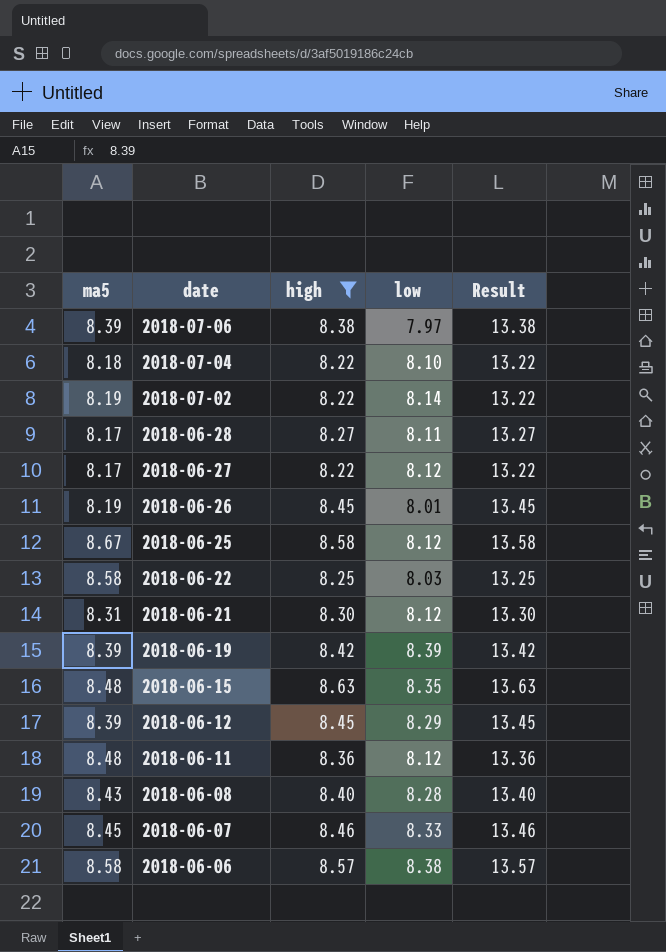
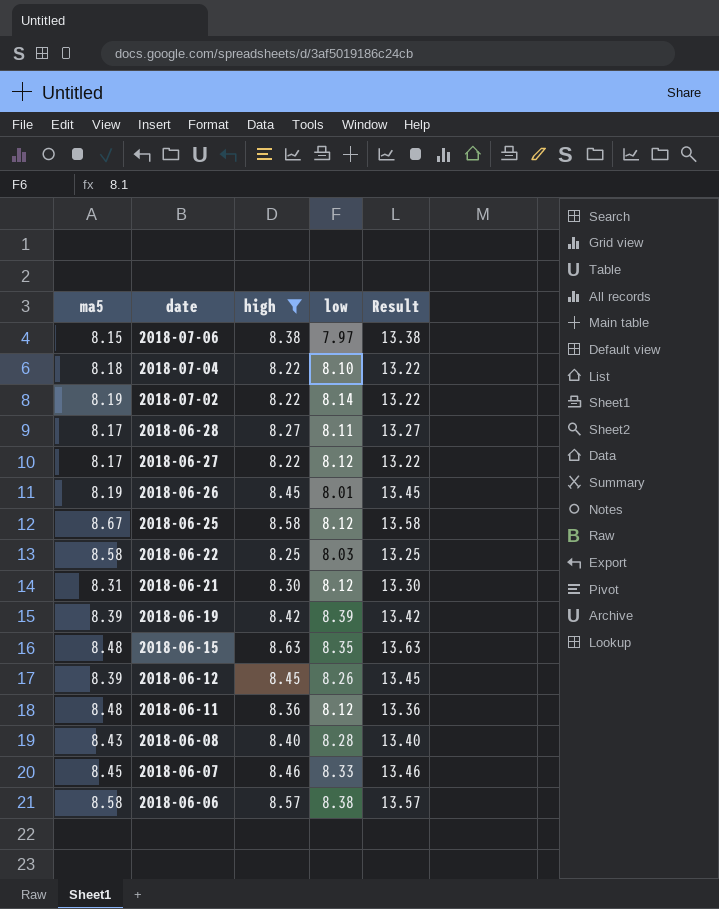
2018-07-06 | ma5: 8.39 -> 8.15
2018-06-12 | low: 8.29 -> 8.26

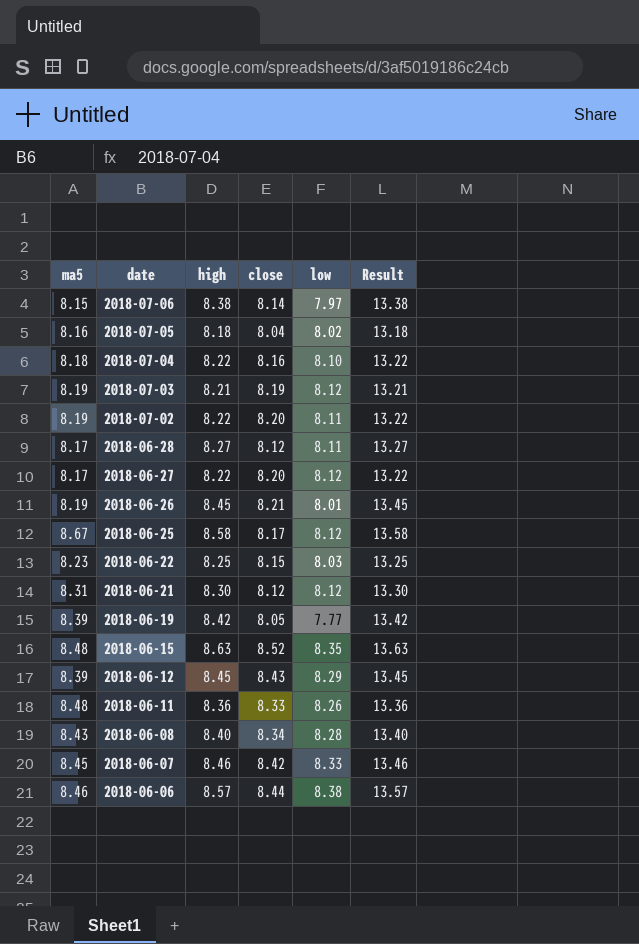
filter: high >= 8.22 -> none
column close | position: none -> 4
2018-07-02 | low: 8.14 -> 8.11
2018-06-22 | ma5: 8.58 -> 8.23
2018-06-19 | low: 8.39 -> 7.77
2018-06-12 | low: 8.26 -> 8.29
2018-06-11 | low: 8.12 -> 8.26
2018-06-06 | ma5: 8.58 -> 8.46

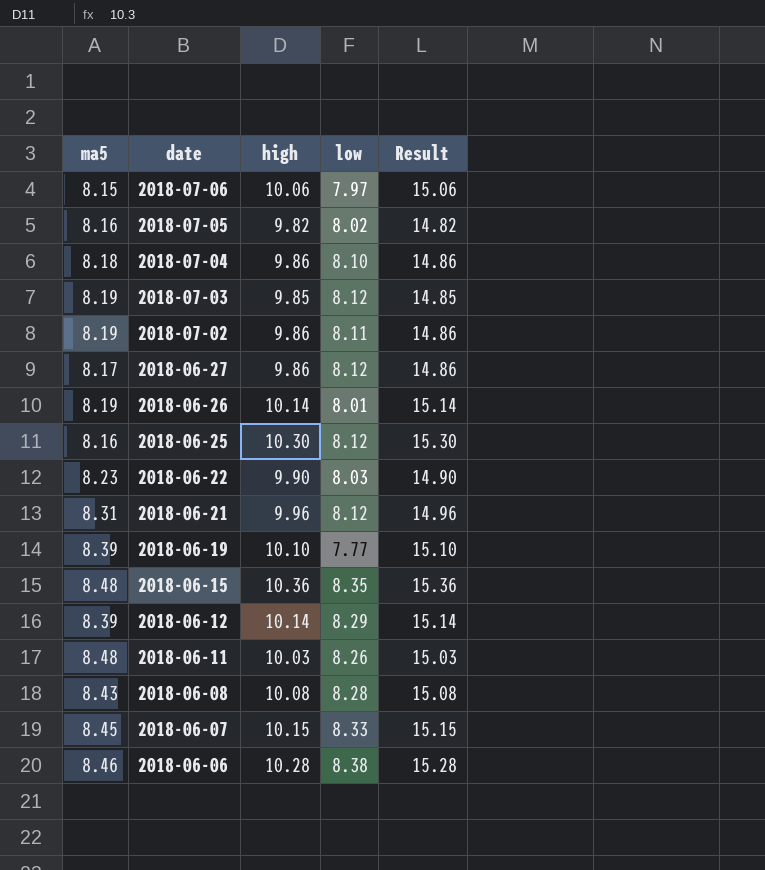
column close | position: 4 -> none
row 2018-06-28: 8.17 | 8.27 | 8.12 | 8.11 | 13.27 -> none
2018-07-06 | high: 8.38 -> 10.06
2018-07-06 | Result: 13.38 -> 15.06
2018-07-05 | high: 8.18 -> 9.82
2018-07-05 | Result: 13.18 -> 14.82
2018-07-04 | high: 8.22 -> 9.86
2018-07-04 | Result: 13.22 -> 14.86
2018-07-03 | high: 8.21 -> 9.85
2018-07-03 | Result: 13.21 -> 14.85
2018-07-02 | high: 8.22 -> 9.86
2018-07-02 | Result: 13.22 -> 14.86
2018-06-27 | high: 8.22 -> 9.86
2018-06-27 | Result: 13.22 -> 14.86
2018-06-26 | high: 8.45 -> 10.14
2018-06-26 | Result: 13.45 -> 15.14
2018-06-25 | ma5: 8.67 -> 8.16
2018-06-25 | high: 8.58 -> 10.30
2018-06-25 | Result: 13.58 -> 15.30
2018-06-22 | high: 8.25 -> 9.90
2018-06-22 | Result: 13.25 -> 14.90
2018-06-21 | high: 8.30 -> 9.96
2018-06-21 | Result: 13.30 -> 14.96
2018-06-19 | high: 8.42 -> 10.10
2018-06-19 | Result: 13.42 -> 15.10
2018-06-15 | high: 8.63 -> 10.36
2018-06-15 | Result: 13.63 -> 15.36
2018-06-12 | high: 8.45 -> 10.14
2018-06-12 | Result: 13.45 -> 15.14
2018-06-11 | high: 8.36 -> 10.03
2018-06-11 | Result: 13.36 -> 15.03
2018-06-08 | high: 8.40 -> 10.08
2018-06-08 | Result: 13.40 -> 15.08
2018-06-07 | high: 8.46 -> 10.15
2018-06-07 | Result: 13.46 -> 15.15
2018-06-06 | high: 8.57 -> 10.28
2018-06-06 | Result: 13.57 -> 15.28

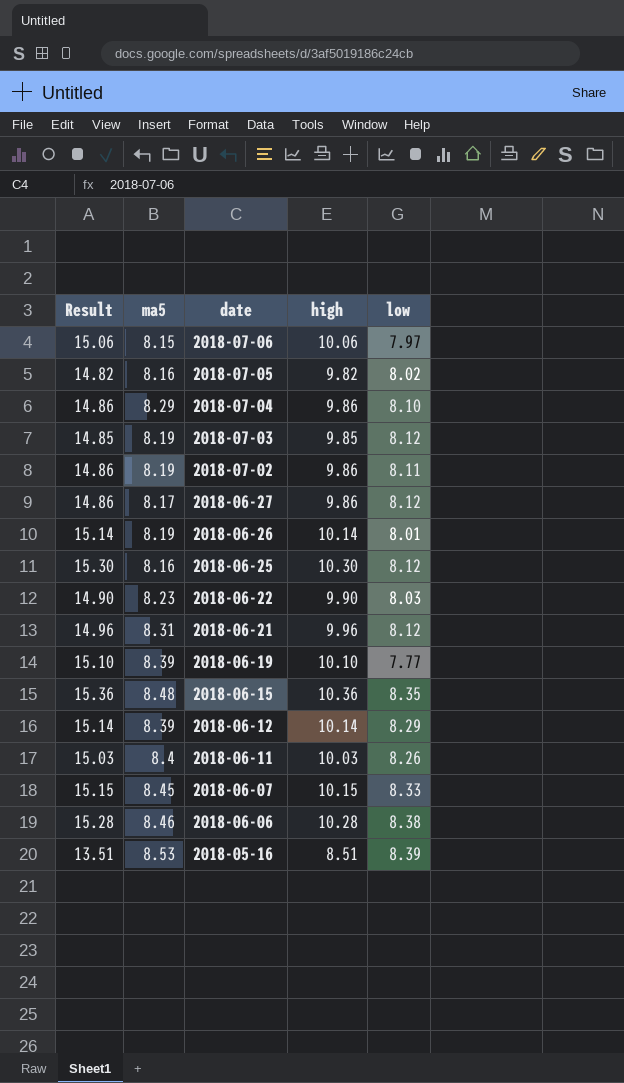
column Result | position: 5 -> 1
row 2018-06-08: 8.43 | 10.08 | 8.28 | 15.08 -> none
2018-07-04 | ma5: 8.18 -> 8.29
2018-06-11 | ma5: 8.48 -> 8.4
row 2018-05-16: none -> 13.51 | 8.53 | 8.51 | 8.39

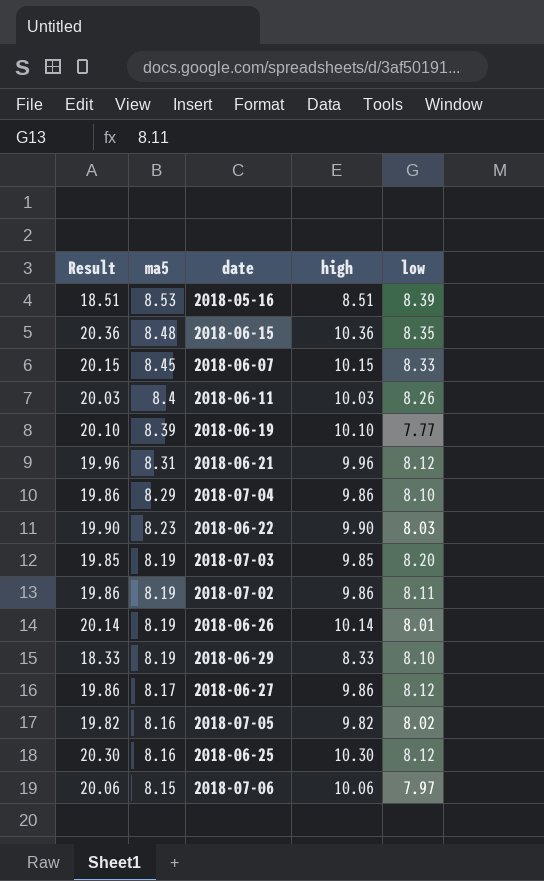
row order: date descending -> ma5 descending
column Result | formula: [high] + 5 -> [high] + 10
row 2018-06-12: 15.14 | 8.39 | 10.14 | 8.29 -> none
row 2018-06-06: 15.28 | 8.46 | 10.28 | 8.38 -> none
2018-07-03 | low: 8.12 -> 8.20
row 2018-06-29: none -> 18.33 | 8.19 | 8.33 | 8.10

